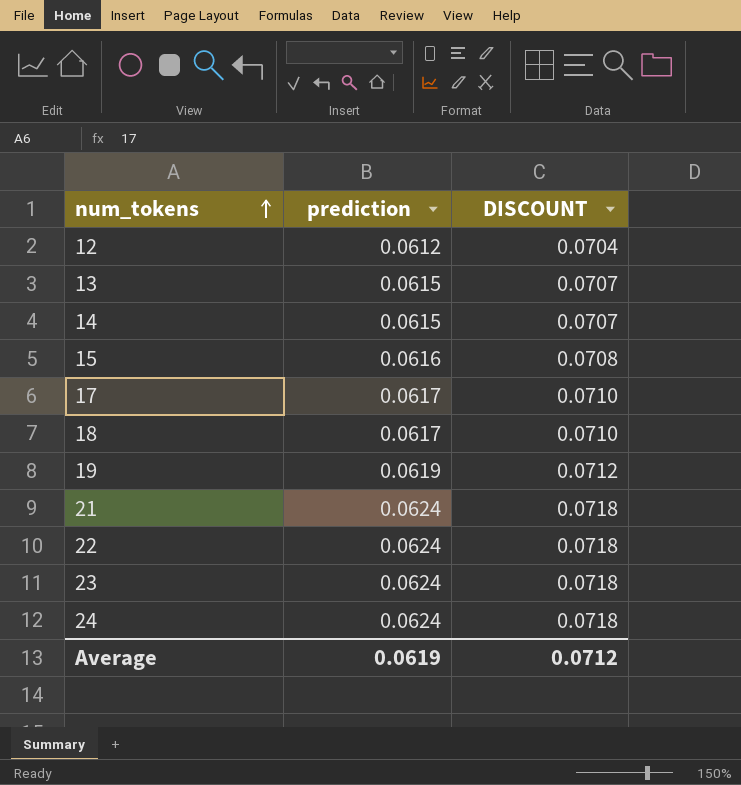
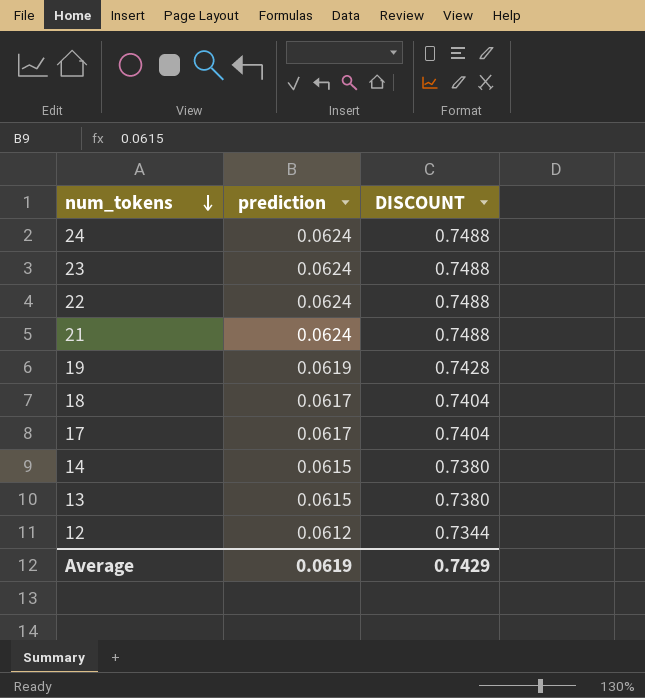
row order: num_tokens ascending -> num_tokens descending
column DISCOUNT | formula: [prediction] * 1.15 -> [prediction] * 12
row 15: 0.0616 | 0.0708 -> none
Average | DISCOUNT: 0.0712 -> 0.7429

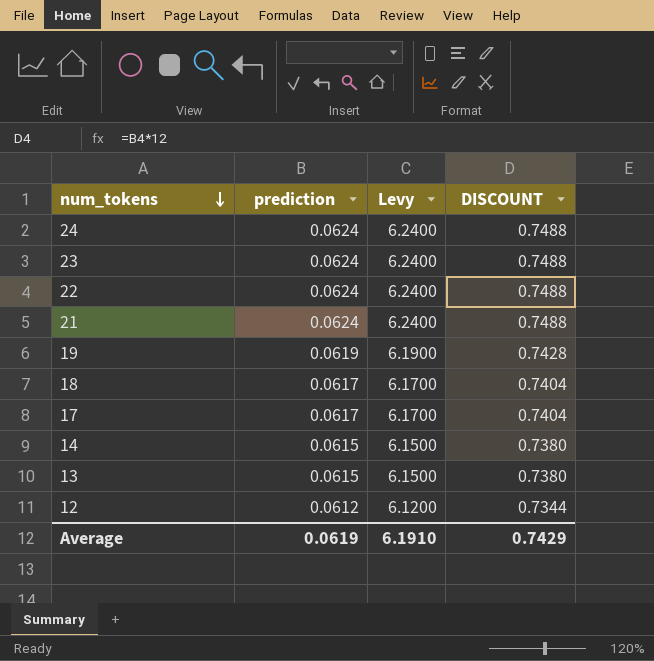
column Levy | formula: none -> [prediction] * 100

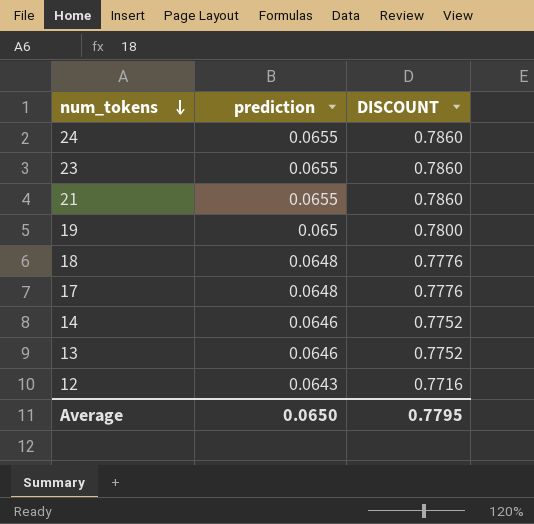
column Levy | formula: [prediction] * 100 -> none
row 22: 0.0624 | 6.2400 | 0.7488 -> none
24 | prediction: 0.0624 -> 0.0655
24 | DISCOUNT: 0.7488 -> 0.7860
23 | prediction: 0.0624 -> 0.0655
23 | DISCOUNT: 0.7488 -> 0.7860
21 | prediction: 0.0624 -> 0.0655
21 | DISCOUNT: 0.7488 -> 0.7860
19 | prediction: 0.0619 -> 0.065
19 | DISCOUNT: 0.7428 -> 0.7800
18 | prediction: 0.0617 -> 0.0648
18 | DISCOUNT: 0.7404 -> 0.7776
17 | prediction: 0.0617 -> 0.0648
17 | DISCOUNT: 0.7404 -> 0.7776
14 | prediction: 0.0615 -> 0.0646
14 | DISCOUNT: 0.7380 -> 0.7752
13 | prediction: 0.0615 -> 0.0646
13 | DISCOUNT: 0.7380 -> 0.7752
12 | prediction: 0.0612 -> 0.0643
12 | DISCOUNT: 0.7344 -> 0.7716
Average | prediction: 0.0619 -> 0.0650
Average | DISCOUNT: 0.7429 -> 0.7795

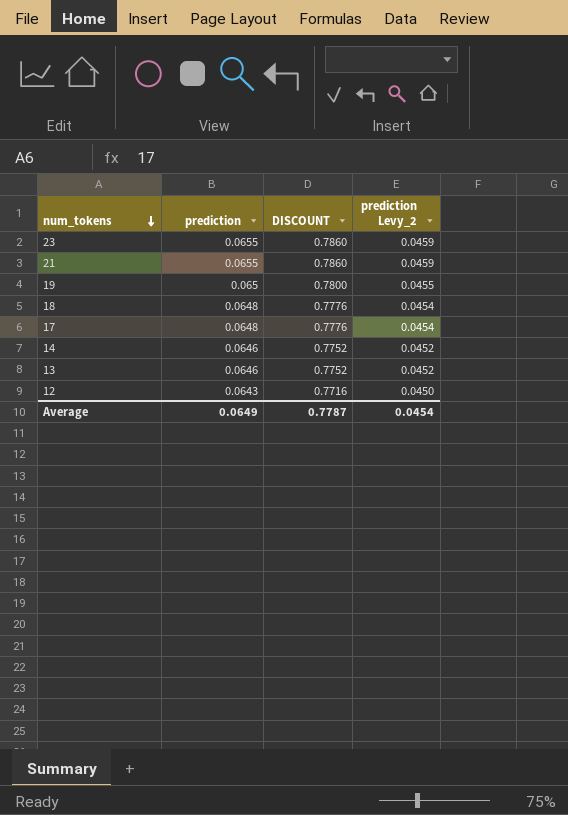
column prediction Levy_2 | formula: none -> [prediction] * 0.7
row 24: 0.0655 | 0.7860 -> none
Average | prediction: 0.0650 -> 0.0649
Average | DISCOUNT: 0.7795 -> 0.7787

